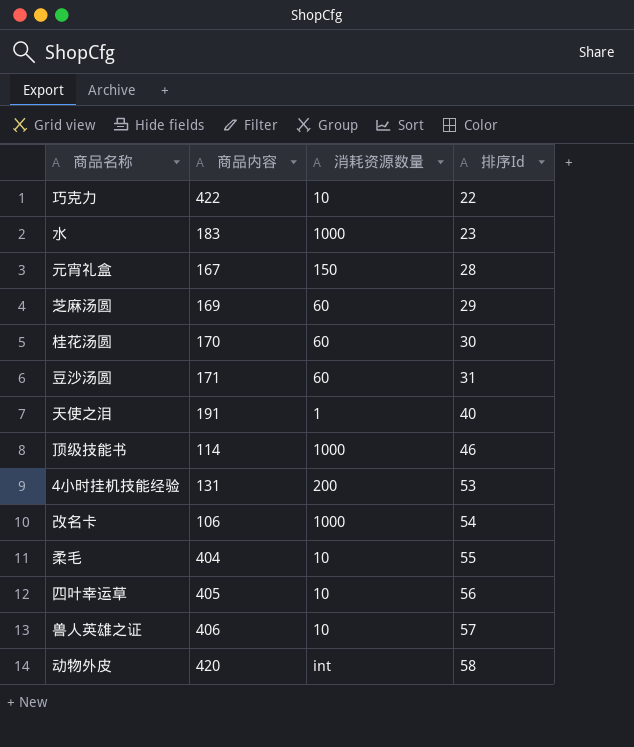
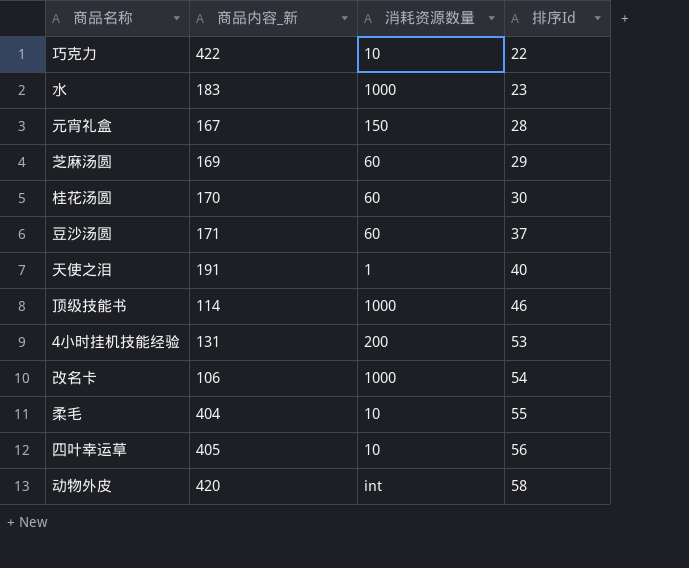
column name: 商品内容 -> 商品内容_新
row 兽人英雄之证: 406 | 10 | 57 -> none
豆沙汤圆 | 排序Id: 31 -> 37

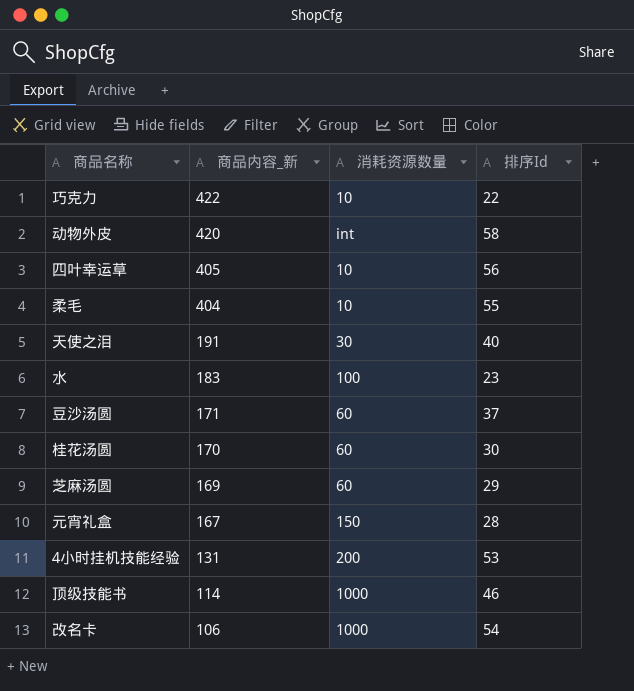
row order: 排序Id ascending -> 商品内容_新 descending
天使之泪 | 消耗资源数量: 1 -> 30
水 | 消耗资源数量: 1000 -> 100

